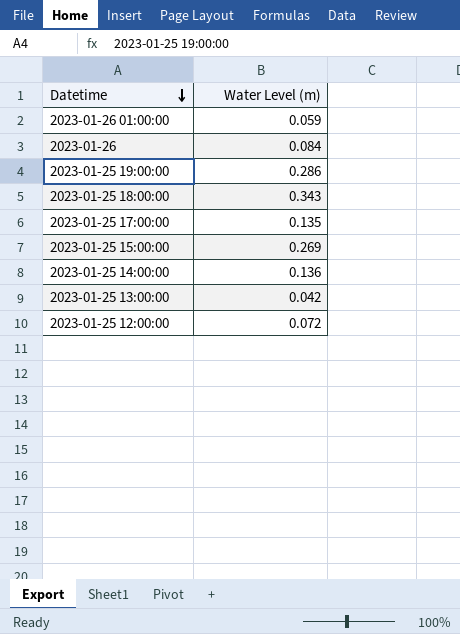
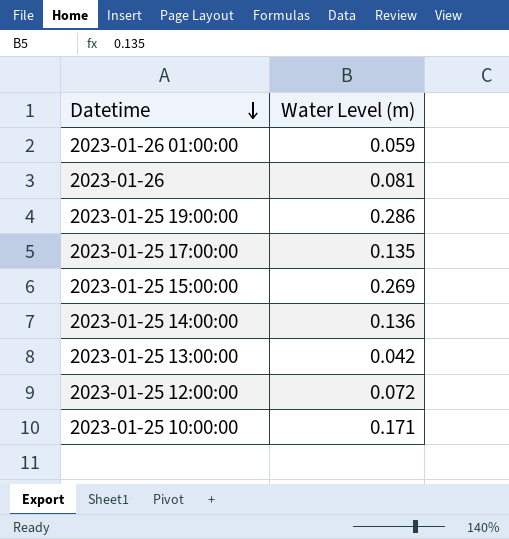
row 2023-01-25 18:00:00: 0.343 -> none
2023-01-26 | Water Level (m): 0.084 -> 0.081
row 2023-01-25 10:00:00: none -> 0.171

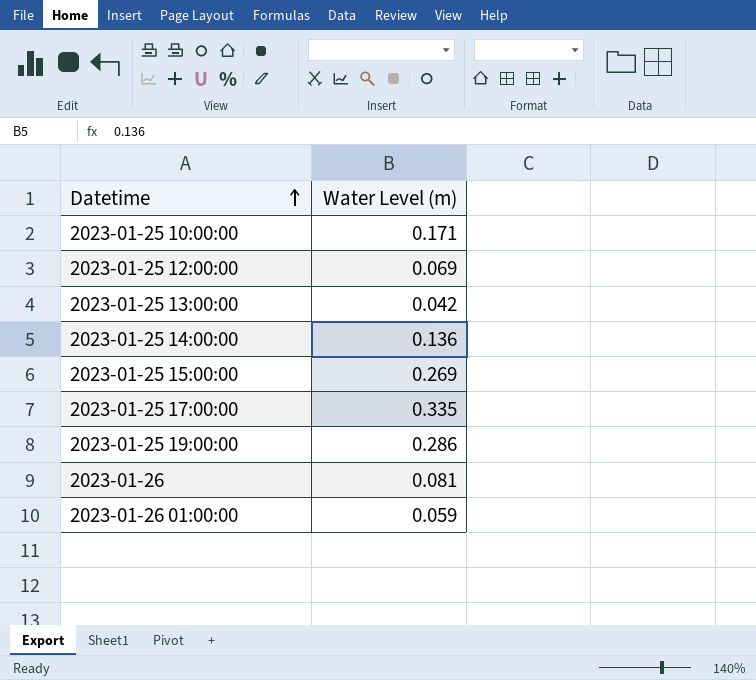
row order: Datetime descending -> Datetime ascending
2023-01-25 12:00:00 | Water Level (m): 0.072 -> 0.069
2023-01-25 17:00:00 | Water Level (m): 0.135 -> 0.335

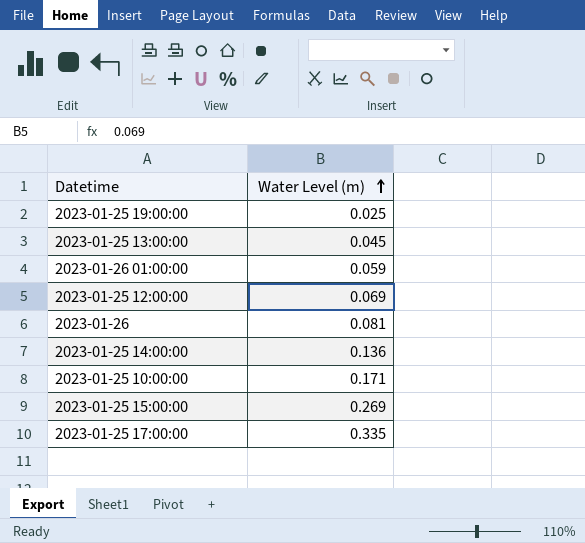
row order: Datetime ascending -> Water Level (m) ascending
2023-01-25 19:00:00 | Water Level (m): 0.286 -> 0.025
2023-01-25 13:00:00 | Water Level (m): 0.042 -> 0.045

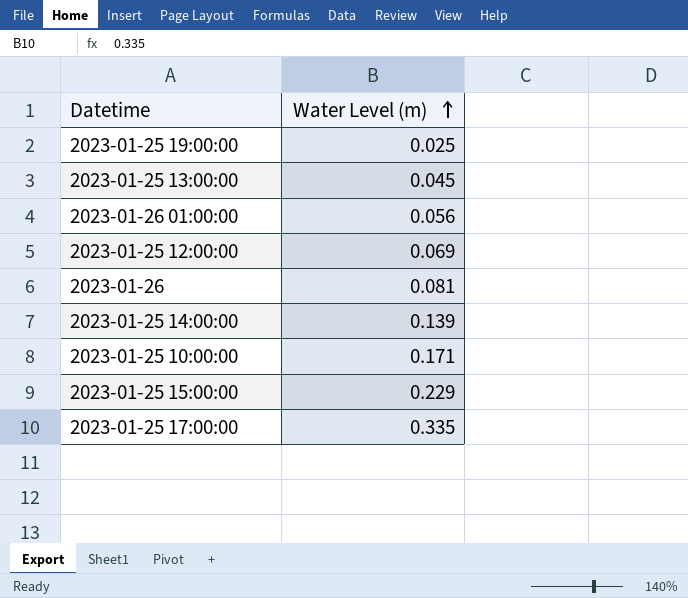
2023-01-26 01:00:00 | Water Level (m): 0.059 -> 0.056
2023-01-25 14:00:00 | Water Level (m): 0.136 -> 0.139
2023-01-25 15:00:00 | Water Level (m): 0.269 -> 0.229

